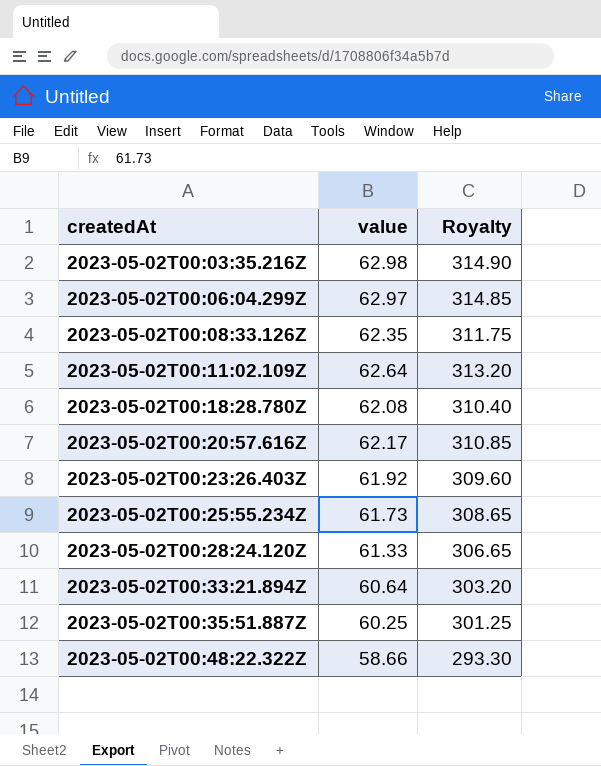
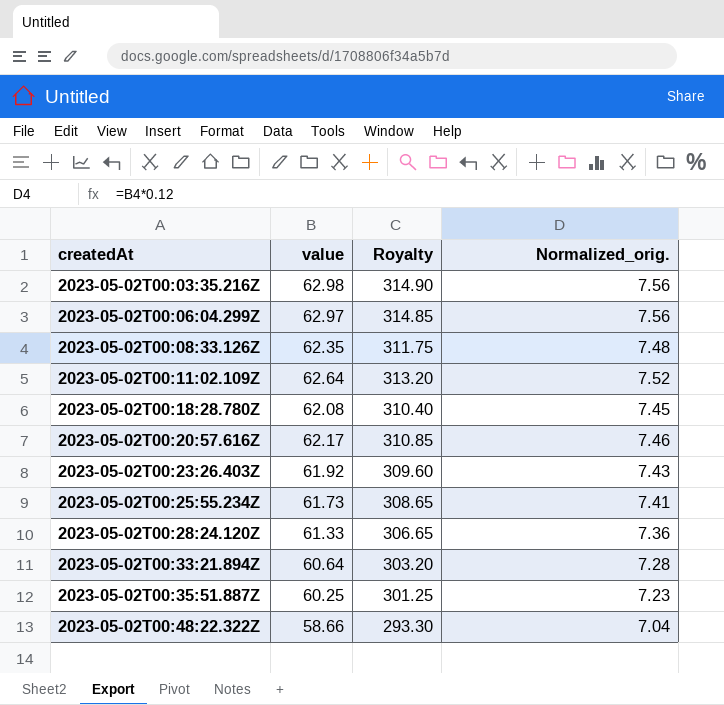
column Normalized_orig. | formula: none -> [value] * 0.12

